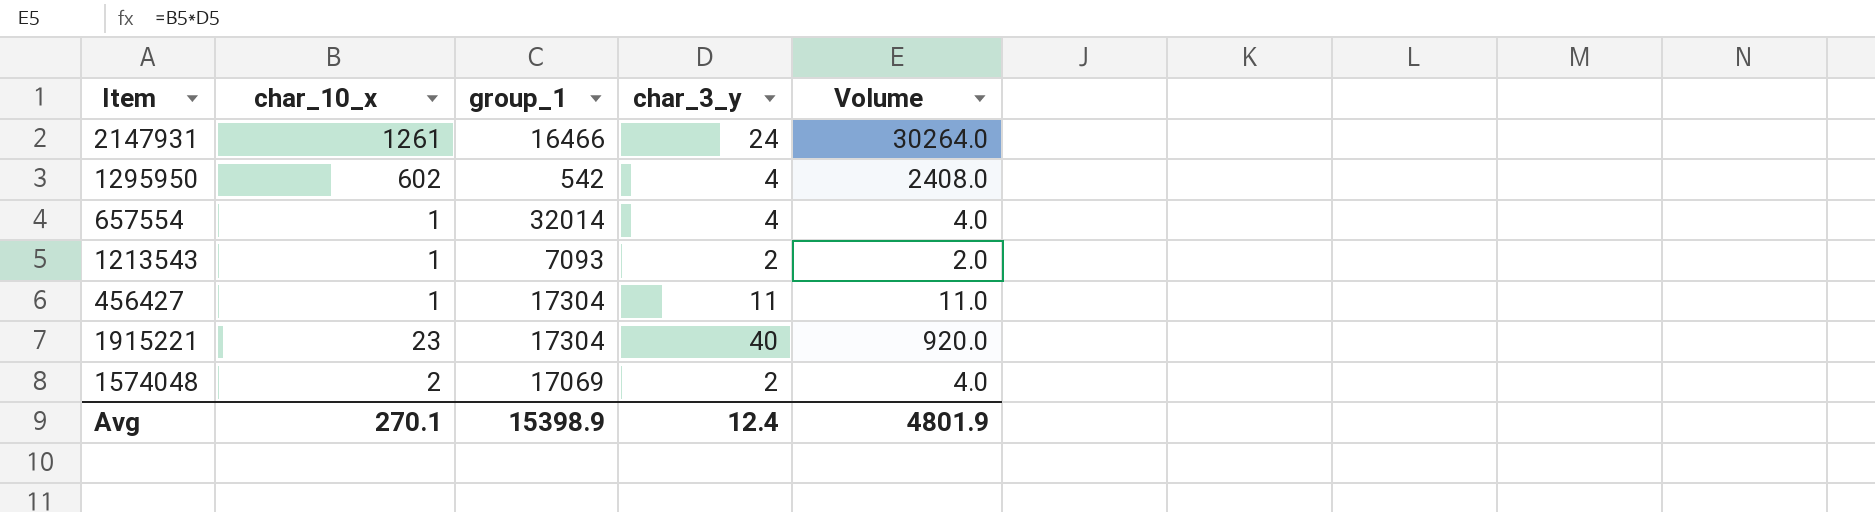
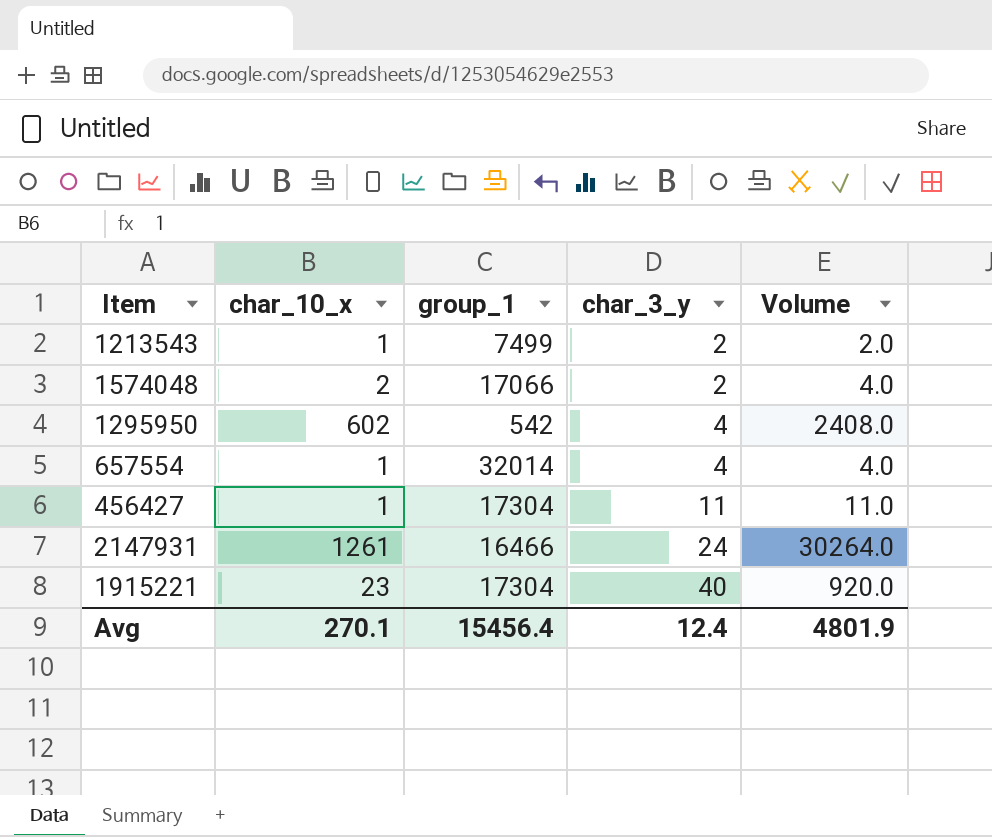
row order: none -> char_3_y ascending
1213543 | group_1: 7093 -> 7499
1574048 | group_1: 17069 -> 17066
Avg | group_1: 15398.9 -> 15456.4

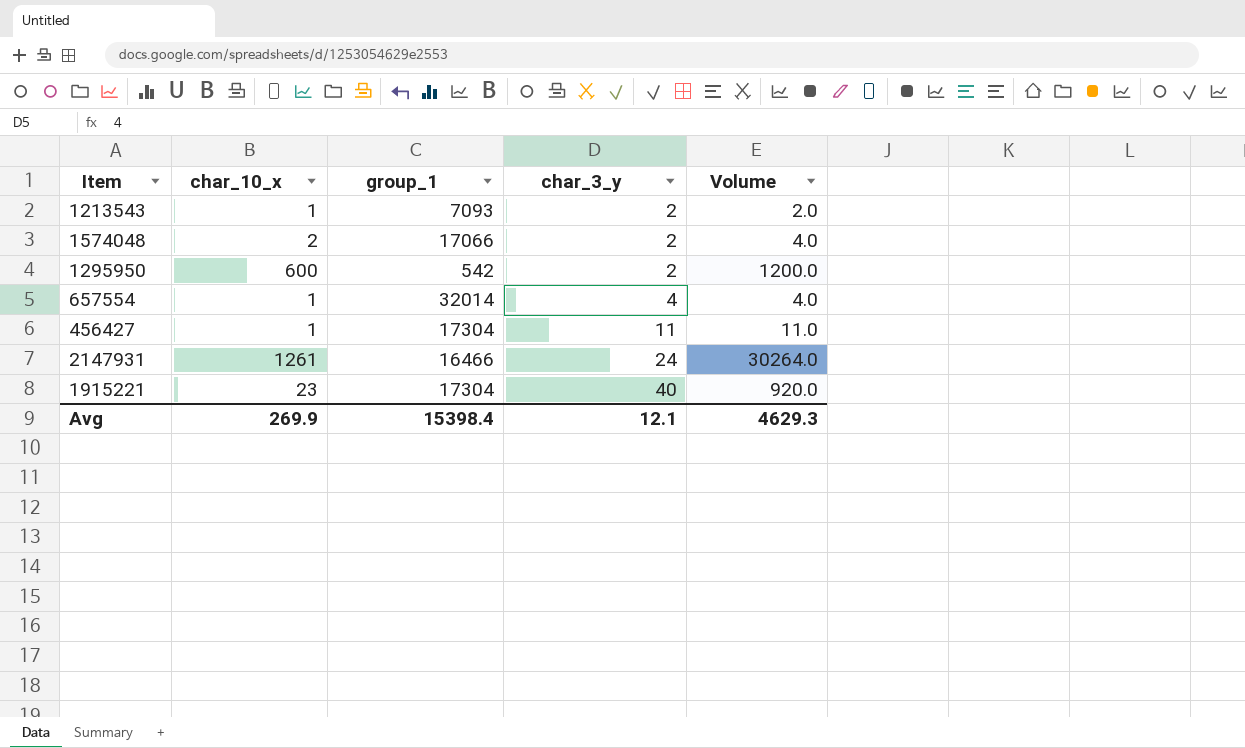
1213543 | group_1: 7499 -> 7093
1295950 | char_10_x: 602 -> 600
1295950 | char_3_y: 4 -> 2
1295950 | Volume: 2408.0 -> 1200.0
Avg | char_10_x: 270.1 -> 269.9
Avg | group_1: 15456.4 -> 15398.4
Avg | char_3_y: 12.4 -> 12.1
Avg | Volume: 4801.9 -> 4629.3

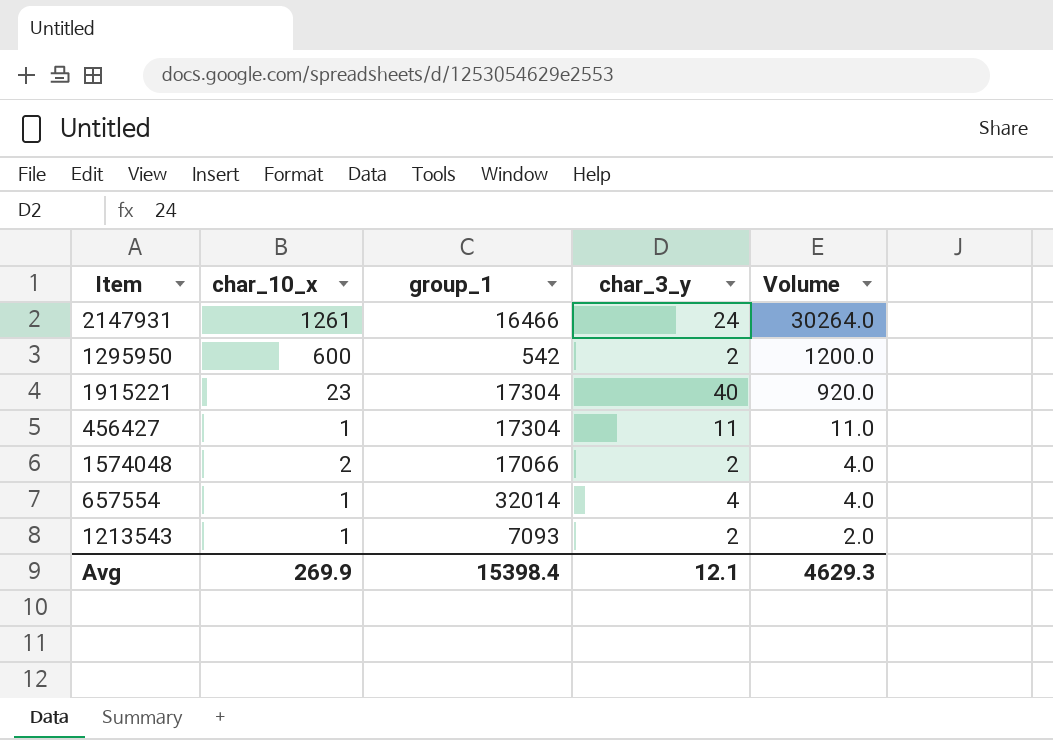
row order: char_3_y ascending -> Volume descending

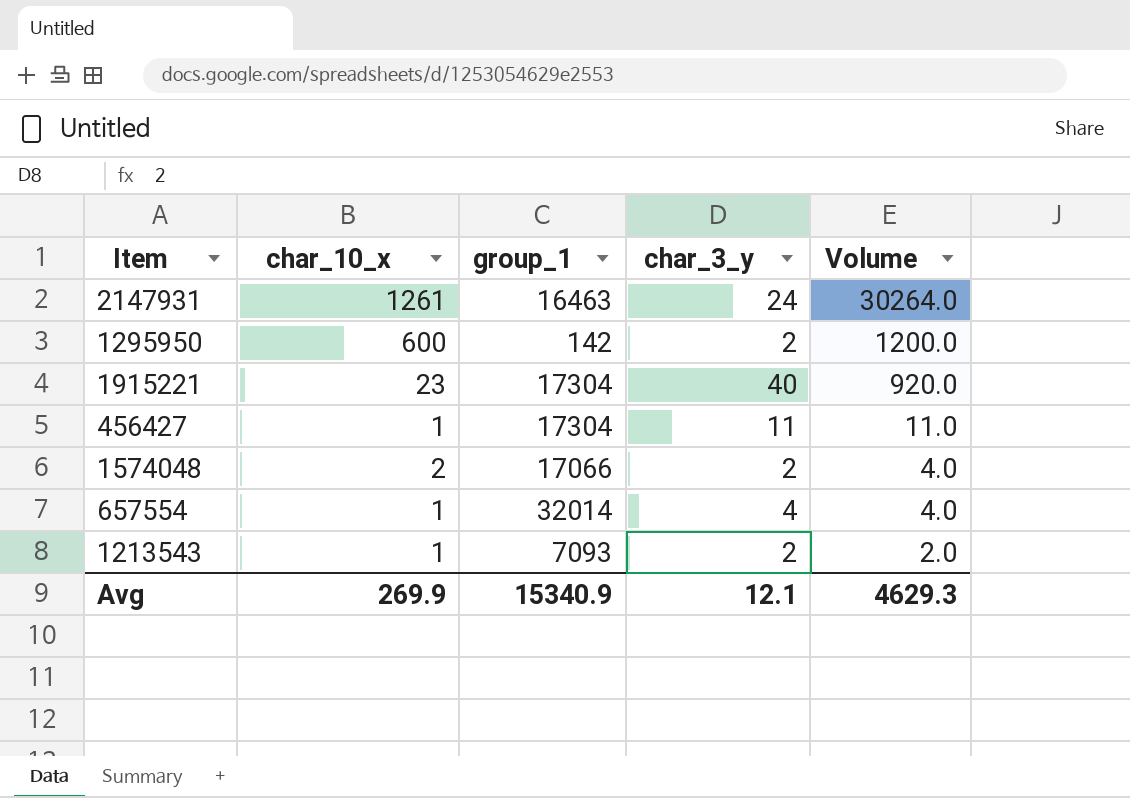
2147931 | group_1: 16466 -> 16463
1295950 | group_1: 542 -> 142
Avg | group_1: 15398.4 -> 15340.9

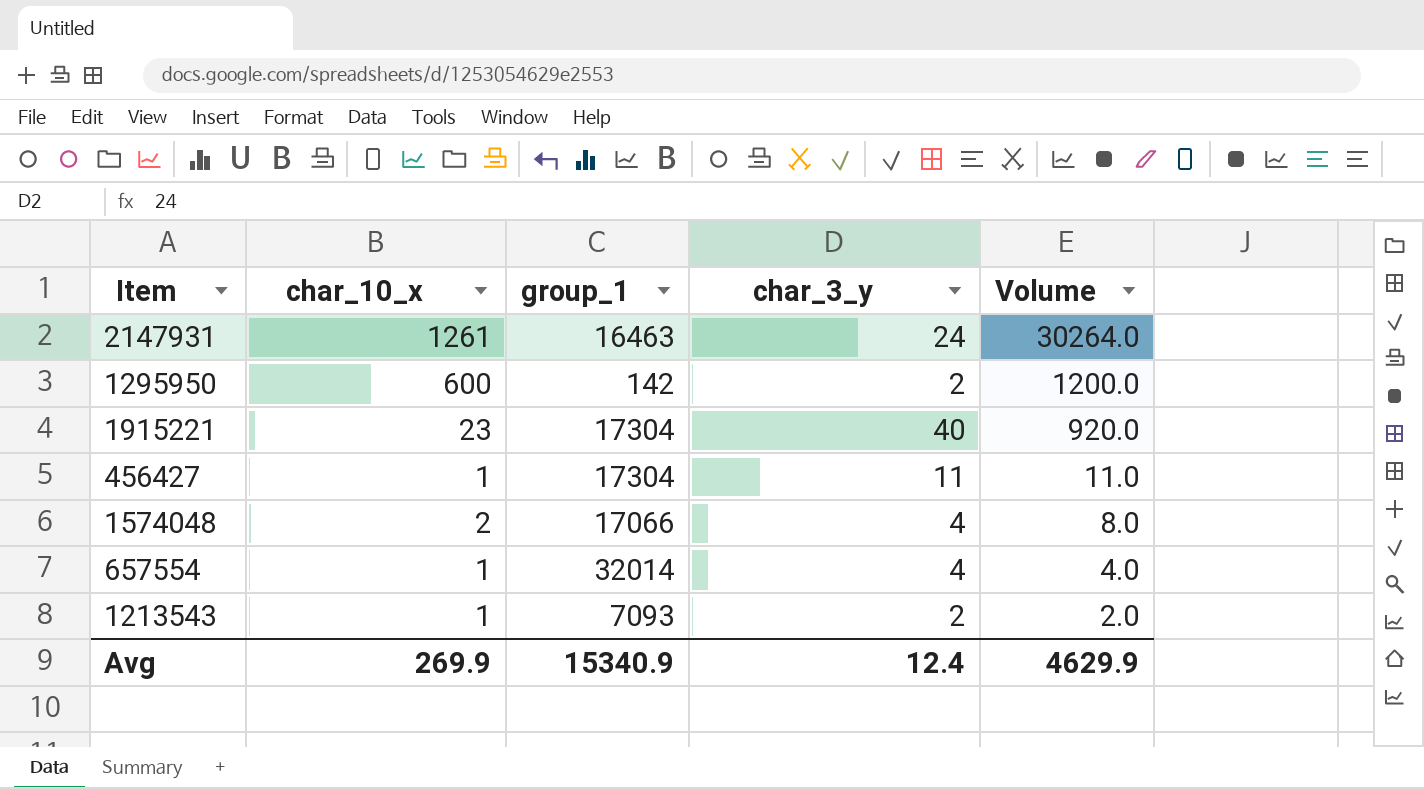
1574048 | char_3_y: 2 -> 4
1574048 | Volume: 4.0 -> 8.0
Avg | char_3_y: 12.1 -> 12.4
Avg | Volume: 4629.3 -> 4629.9

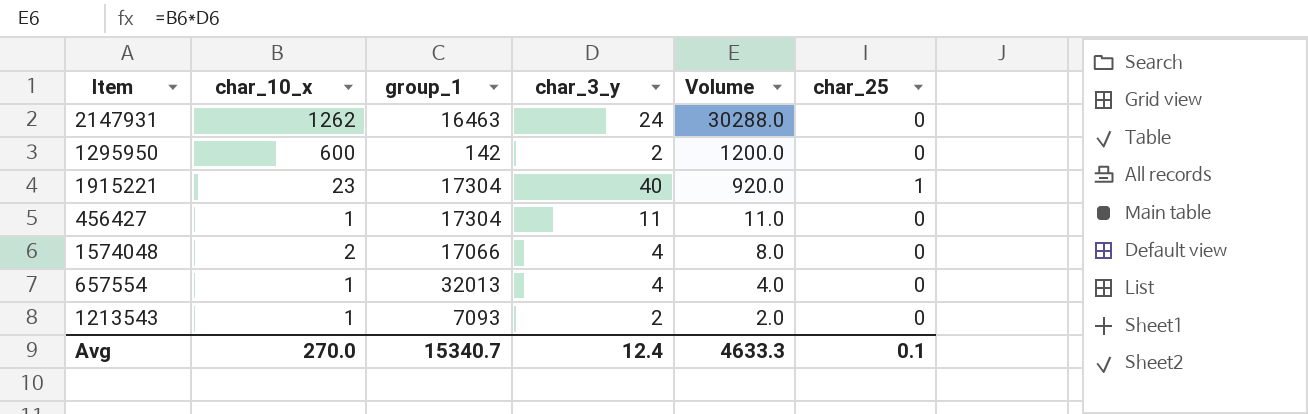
column char_25 | position: none -> 6
2147931 | char_10_x: 1261 -> 1262
2147931 | Volume: 30264.0 -> 30288.0
657554 | group_1: 32014 -> 32013
Avg | char_10_x: 269.9 -> 270.0
Avg | group_1: 15340.9 -> 15340.7
Avg | Volume: 4629.9 -> 4633.3

